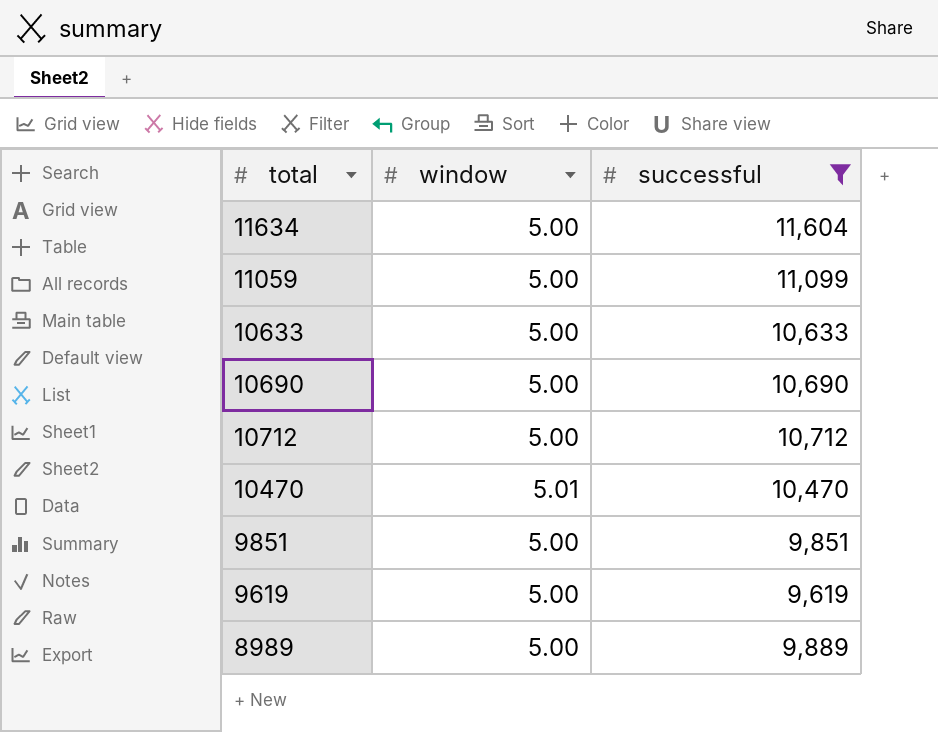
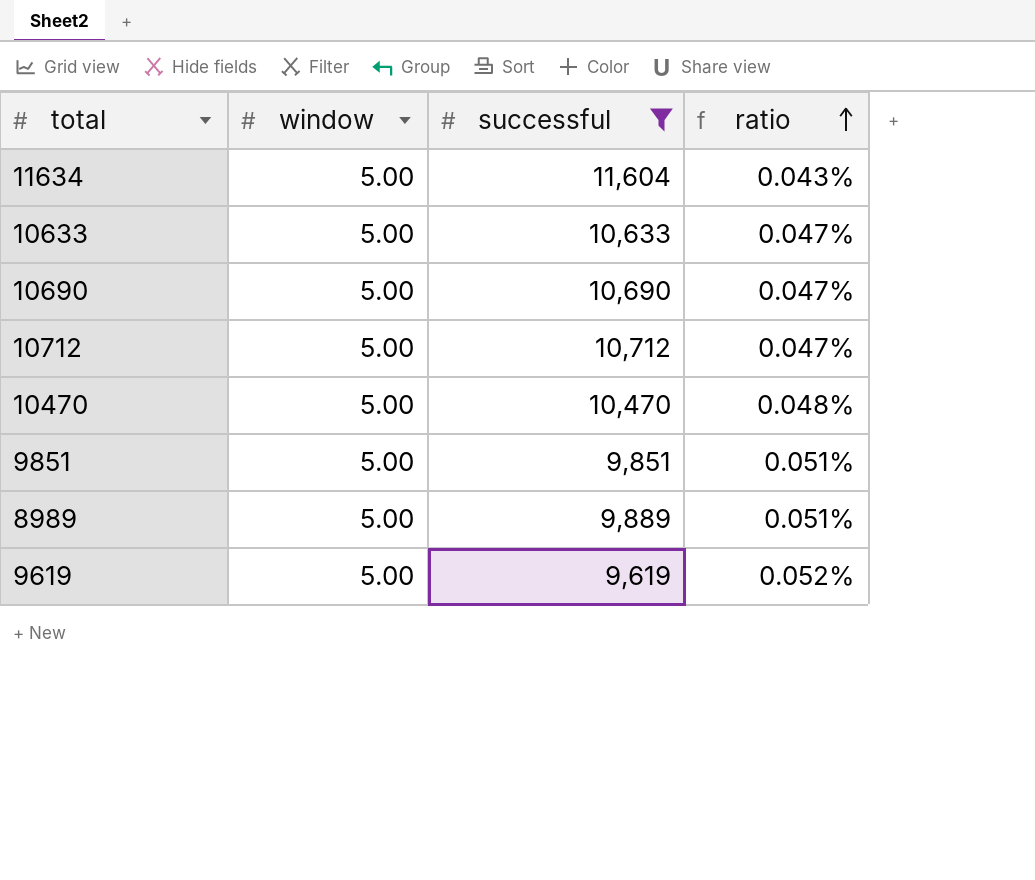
row order: none -> ratio ascending
column ratio | formula: none -> [window] / [successful]
row 11059: 5.00 | 11,099 -> none
10470 | window: 5.01 -> 5.00

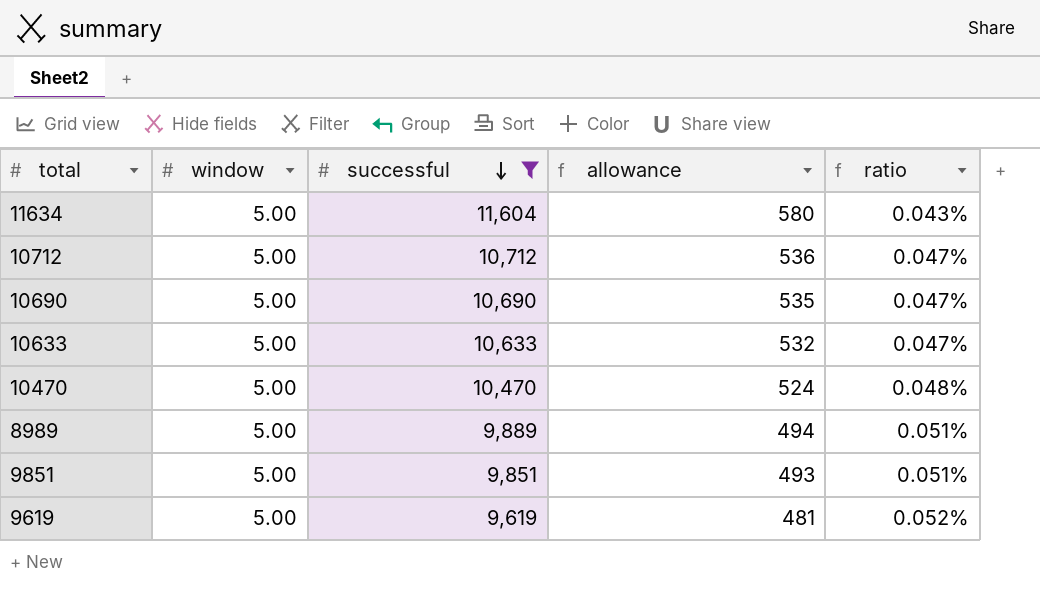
row order: ratio ascending -> successful descending
column allowance | formula: none -> [successful] * 0.05

